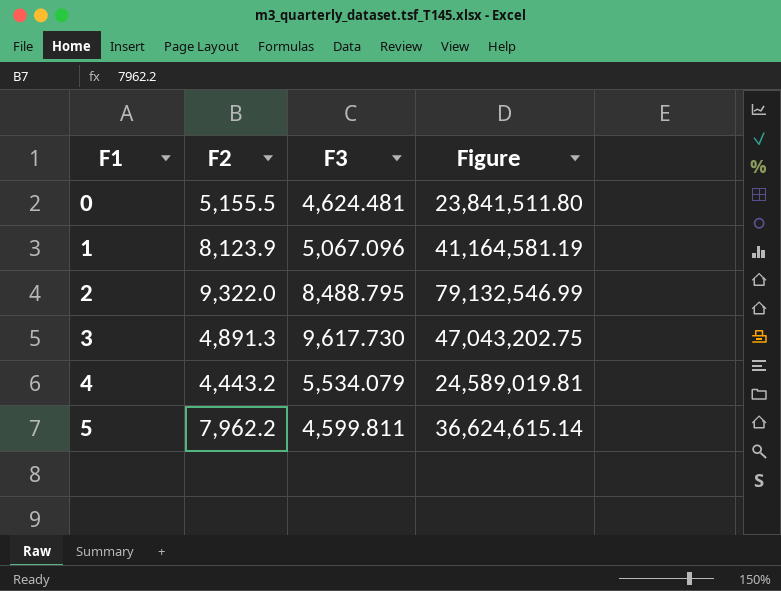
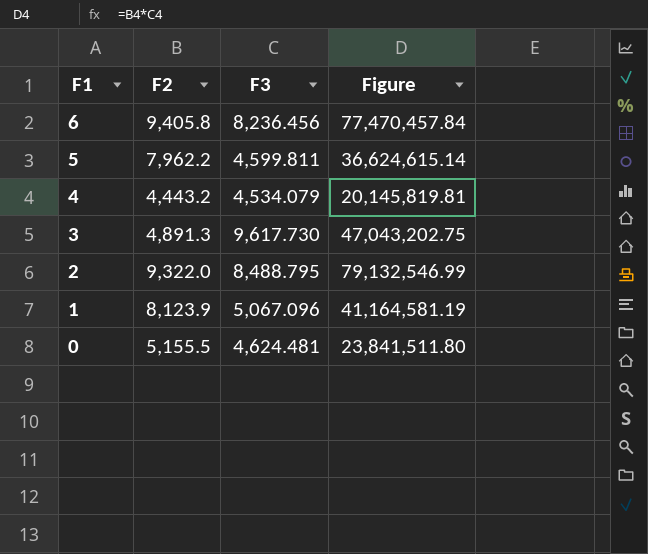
row order: F1 ascending -> F1 descending
row 6: none -> 9,405.8 | 8,236.456 | 77,470,457.84
4 | F3: 5,534.079 -> 4,534.079
4 | Figure: 24,589,019.81 -> 20,145,819.81

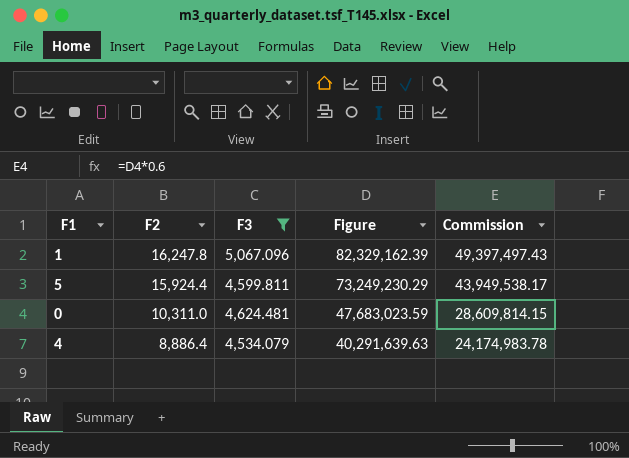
filter: none -> F3 <= 5,067.096
row order: F1 descending -> F2 descending
column Commission | formula: none -> [Figure] * 0.6
1 | F2: 8,123.9 -> 16,247.8
1 | Figure: 41,164,581.19 -> 82,329,162.39
5 | F2: 7,962.2 -> 15,924.4
5 | Figure: 36,624,615.14 -> 73,249,230.29
0 | F2: 5,155.5 -> 10,311.0
0 | Figure: 23,841,511.80 -> 47,683,023.59
4 | F2: 4,443.2 -> 8,886.4
4 | Figure: 20,145,819.81 -> 40,291,639.63

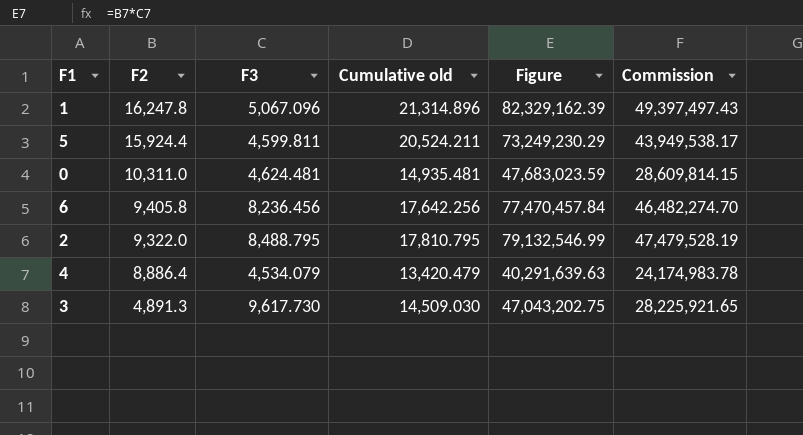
filter: F3 <= 5,067.096 -> none
column Cumulative old | formula: none -> [F2] + [F3]

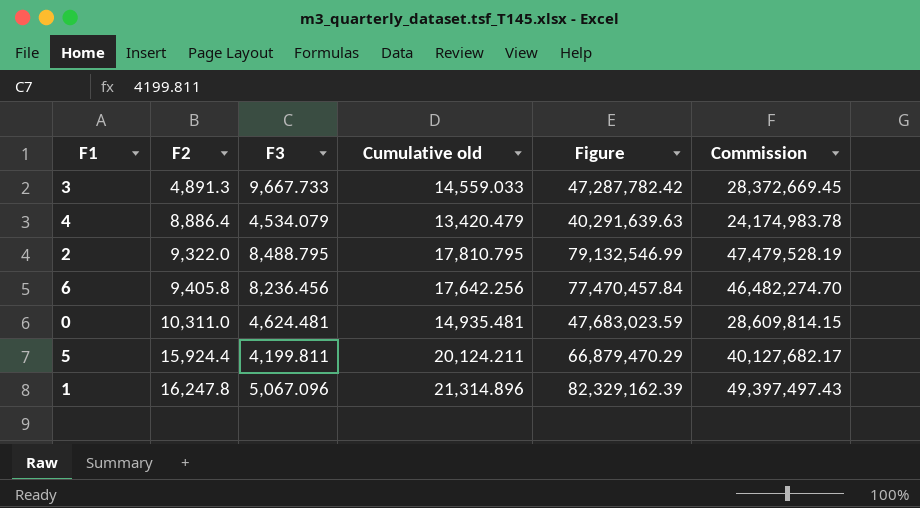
row order: F2 descending -> F2 ascending
3 | F3: 9,617.730 -> 9,667.733
3 | Cumulative old: 14,509.030 -> 14,559.033
3 | Figure: 47,043,202.75 -> 47,287,782.42
3 | Commission: 28,225,921.65 -> 28,372,669.45
5 | F3: 4,599.811 -> 4,199.811
5 | Cumulative old: 20,524.211 -> 20,124.211
5 | Figure: 73,249,230.29 -> 66,879,470.29
5 | Commission: 43,949,538.17 -> 40,127,682.17

